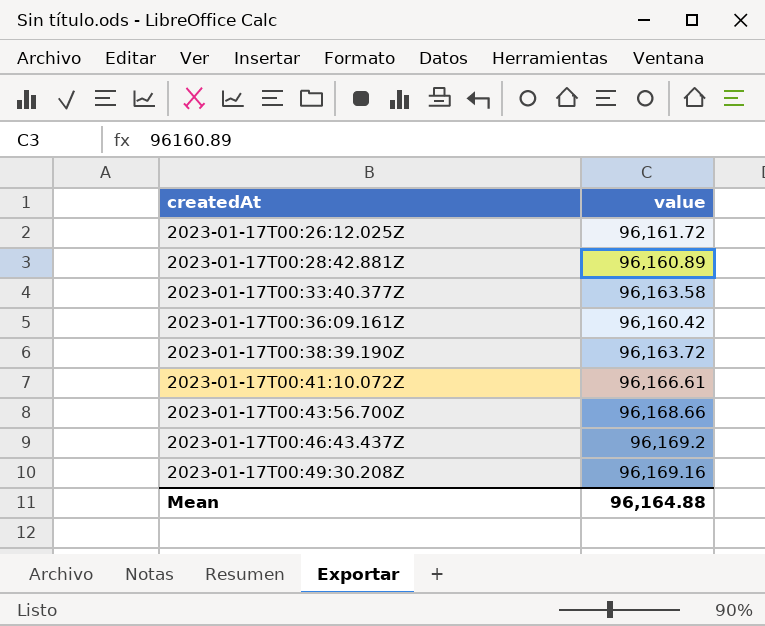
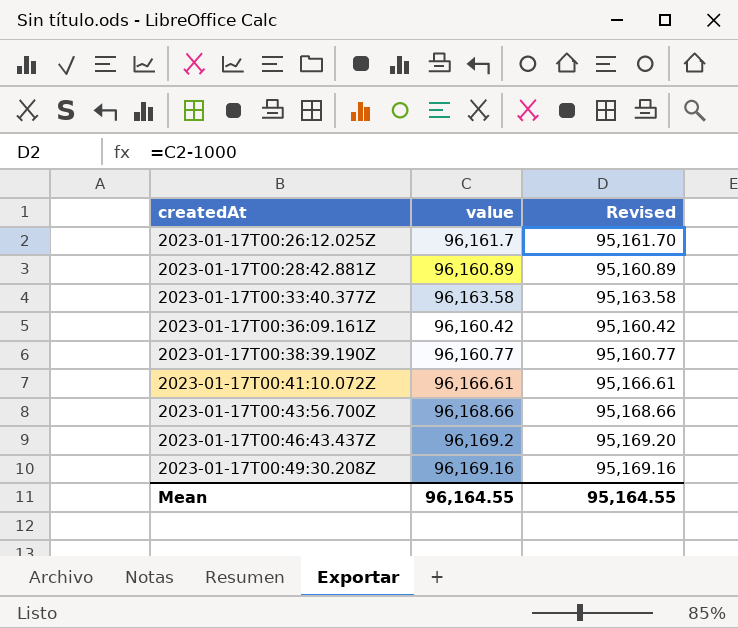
column Revised | formula: none -> [value] - 1000
2023-01-17T00:26:12.025Z | value: 96,161.72 -> 96,161.7
2023-01-17T00:38:39.190Z | value: 96,163.72 -> 96,160.77
Mean | value: 96,164.88 -> 96,164.55

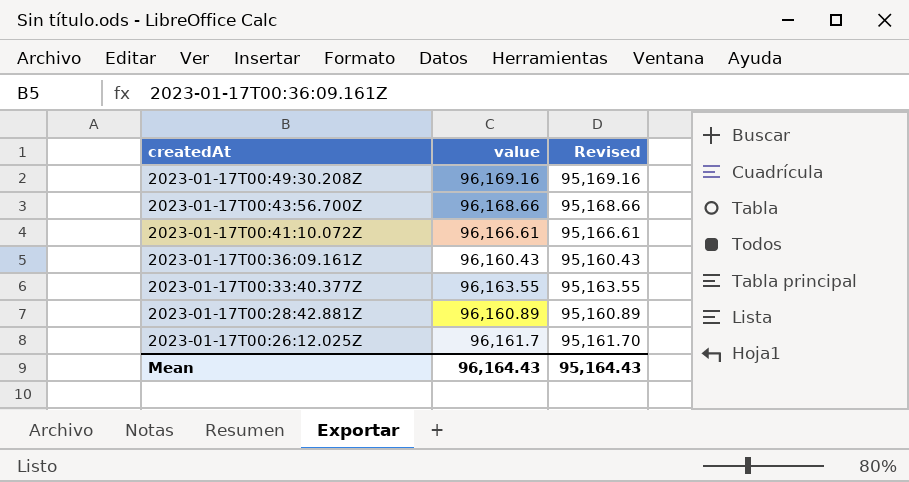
row order: createdAt ascending -> createdAt descending
row 2023-01-17T00:38:39.190Z: 96,160.77 | 95,160.77 -> none
row 2023-01-17T00:46:43.437Z: 96,169.2 | 95,169.20 -> none
2023-01-17T00:36:09.161Z | value: 96,160.42 -> 96,160.43
2023-01-17T00:36:09.161Z | Revised: 95,160.42 -> 95,160.43
2023-01-17T00:33:40.377Z | value: 96,163.58 -> 96,163.55
2023-01-17T00:33:40.377Z | Revised: 95,163.58 -> 95,163.55
Mean | value: 96,164.55 -> 96,164.43
Mean | Revised: 95,164.55 -> 95,164.43

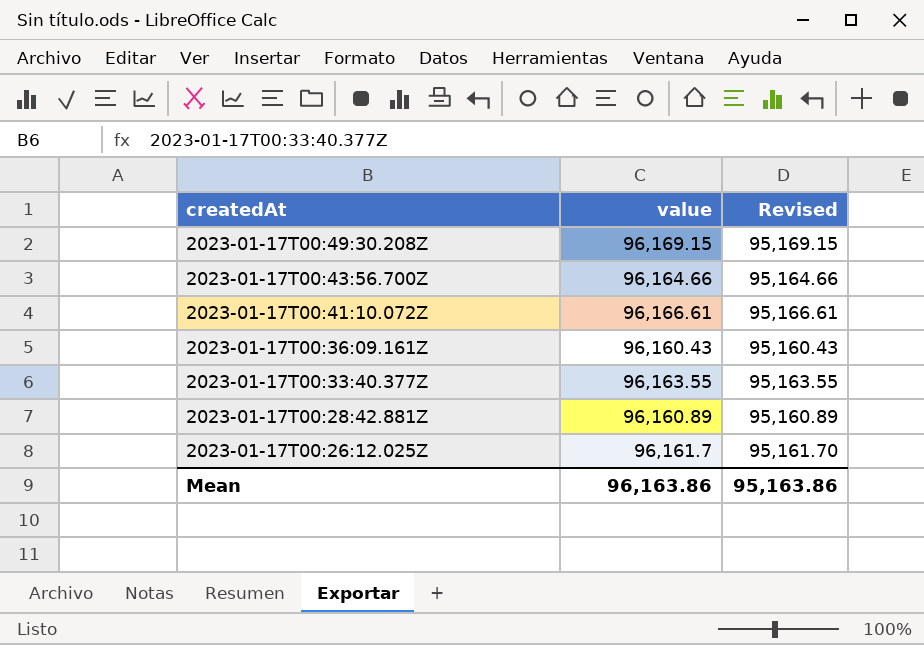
2023-01-17T00:49:30.208Z | value: 96,169.16 -> 96,169.15
2023-01-17T00:49:30.208Z | Revised: 95,169.16 -> 95,169.15
2023-01-17T00:43:56.700Z | value: 96,168.66 -> 96,164.66
2023-01-17T00:43:56.700Z | Revised: 95,168.66 -> 95,164.66
Mean | value: 96,164.43 -> 96,163.86
Mean | Revised: 95,164.43 -> 95,163.86

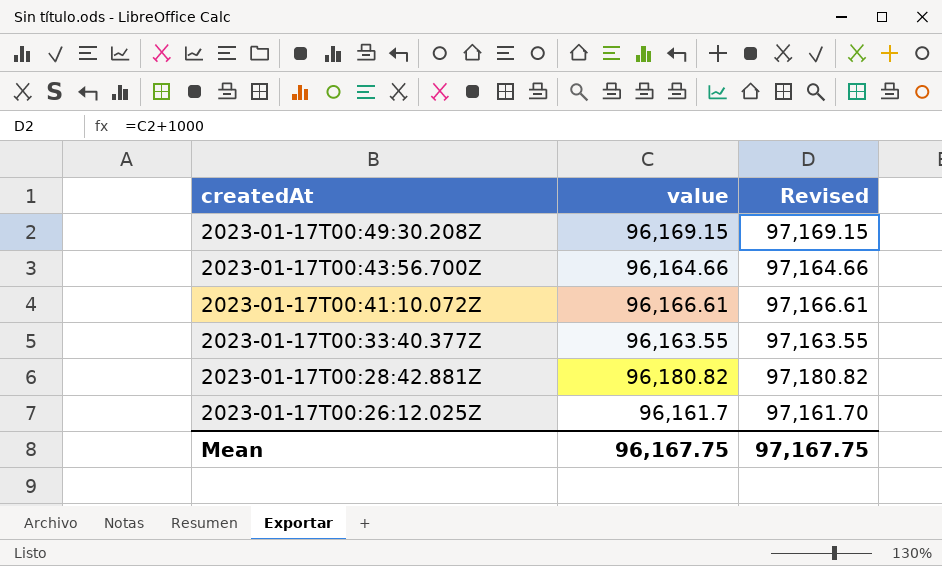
column Revised | formula: [value] - 1000 -> [value] + 1000
row 2023-01-17T00:36:09.161Z: 96,160.43 | 95,160.43 -> none
2023-01-17T00:28:42.881Z | value: 96,160.89 -> 96,180.82
Mean | value: 96,163.86 -> 96,167.75
Mean | Revised: 95,163.86 -> 97,167.75

